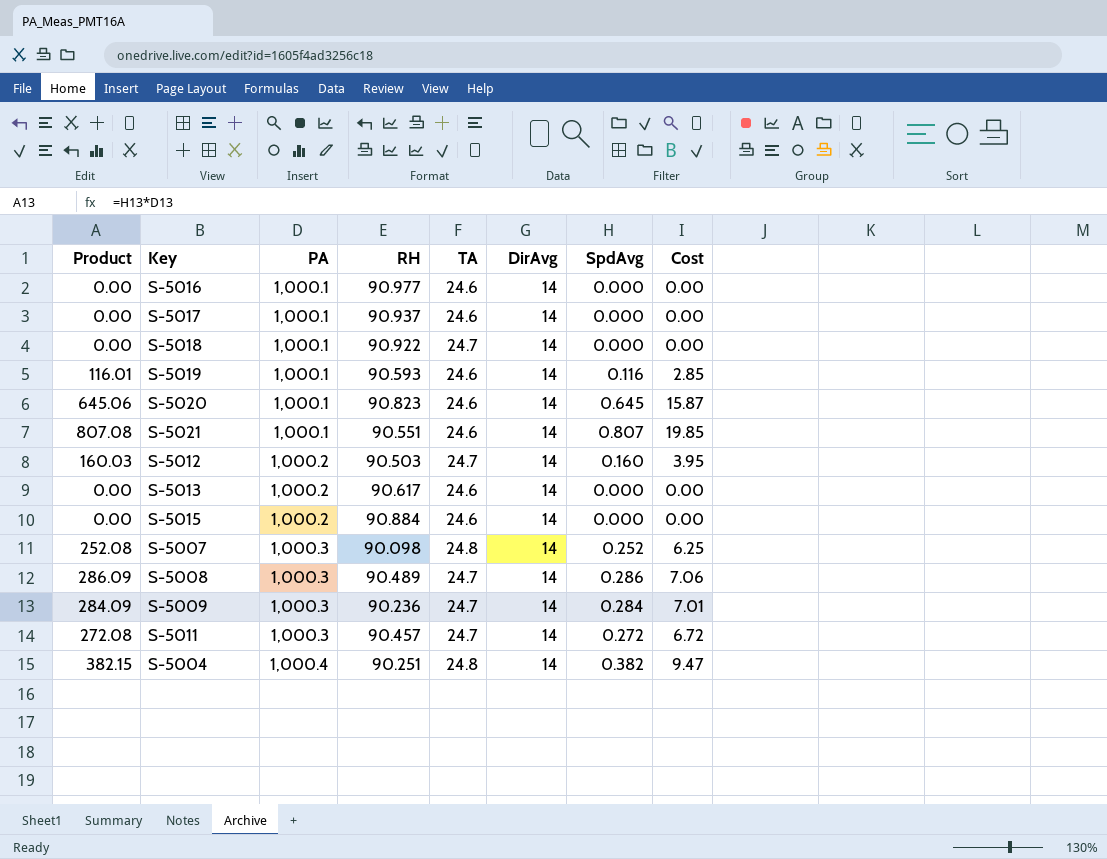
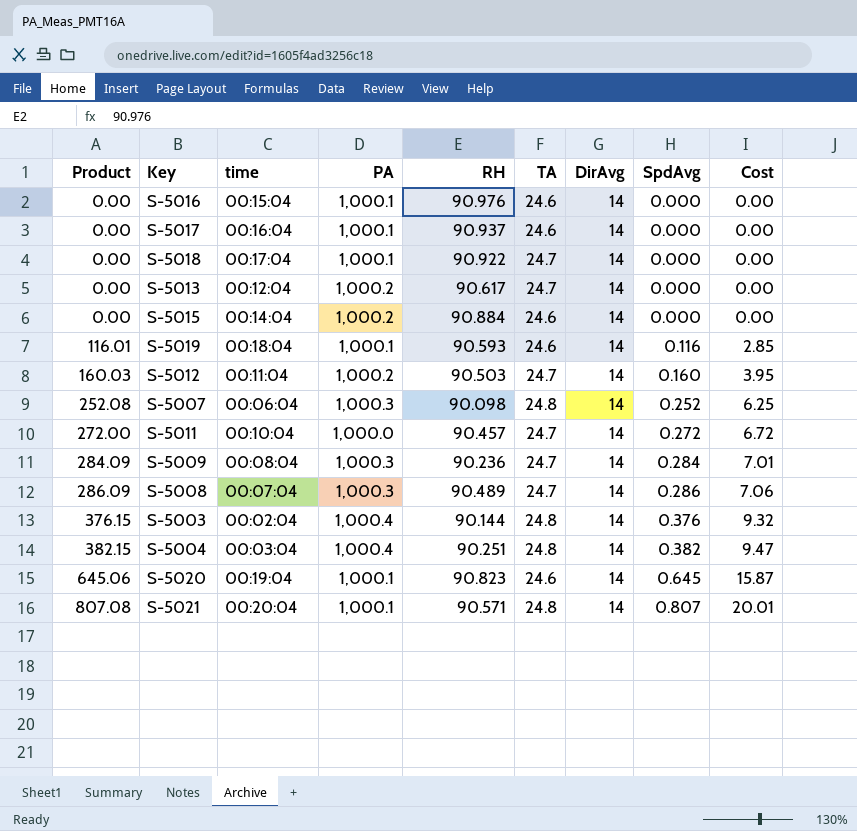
row order: PA ascending -> Product ascending
column time | position: none -> 3
S-5016 | RH: 90.977 -> 90.976
S-5013 | TA: 24.6 -> 24.7
S-5011 | Product: 272.08 -> 272.00
S-5011 | PA: 1,000.3 -> 1,000.0
row S-5003: none -> 376.15 | 00:02:04 | 1,000.4 | 90.144 | 24.8 | 14 | 0.376 | 9.32
S-5021 | RH: 90.551 -> 90.571
S-5021 | TA: 24.6 -> 24.8
S-5021 | Cost: 19.85 -> 20.01

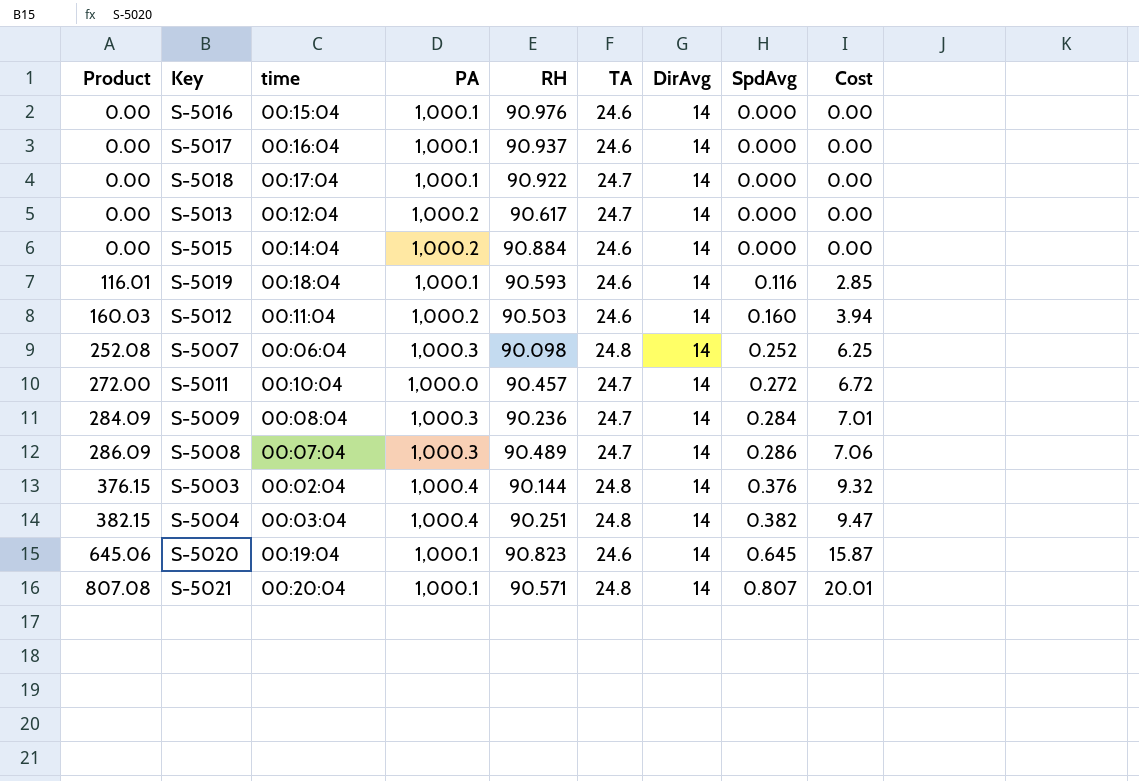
S-5012 | TA: 24.7 -> 24.6
S-5012 | Cost: 3.95 -> 3.94

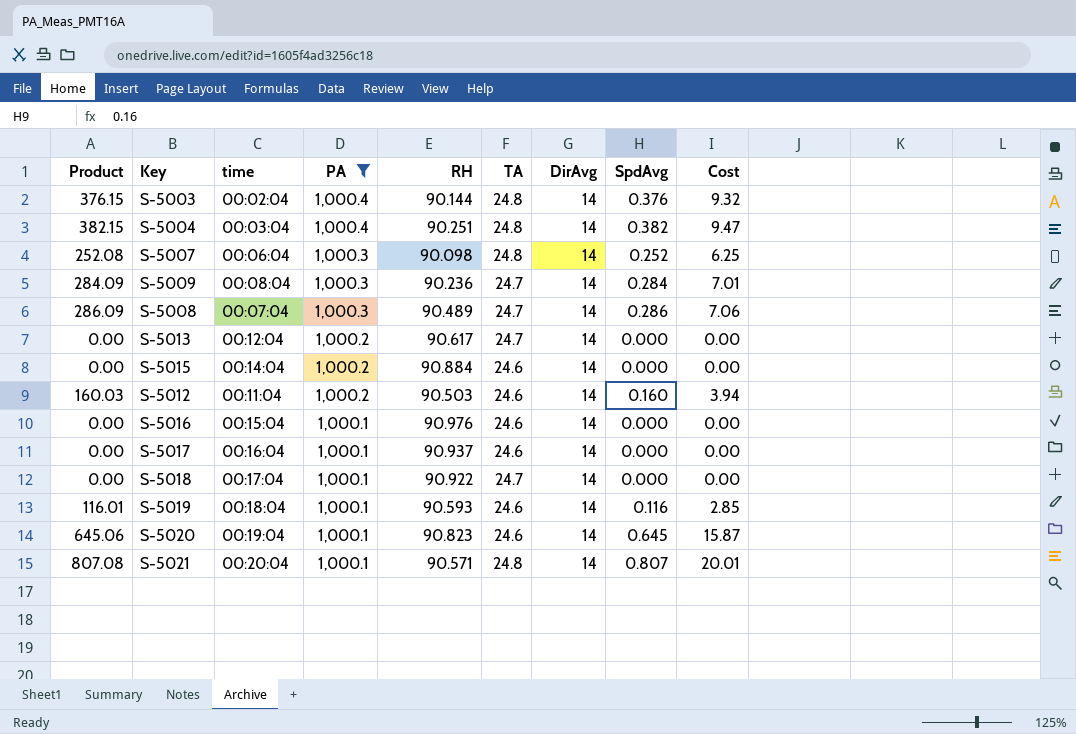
filter: none -> PA != 1,000.0
row order: Product ascending -> PA descending

